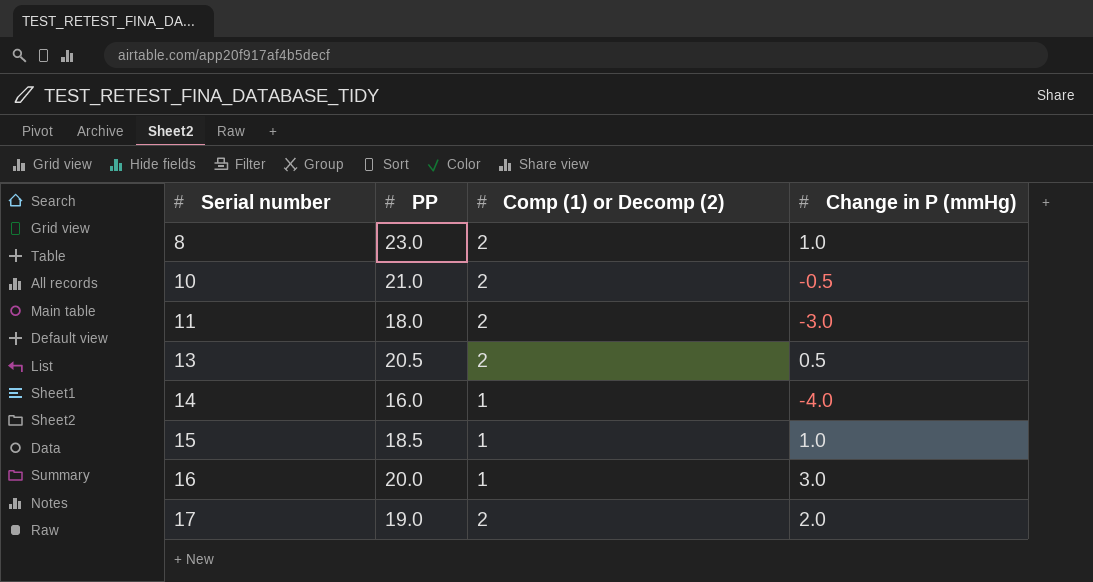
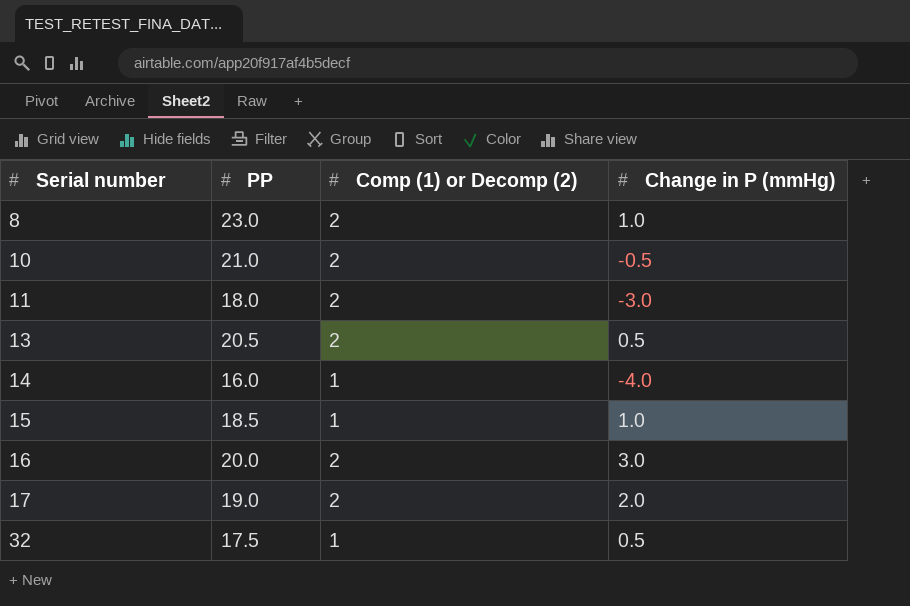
16 | Comp (1) or Decomp (2): 1 -> 2
row 32: none -> 17.5 | 1 | 0.5

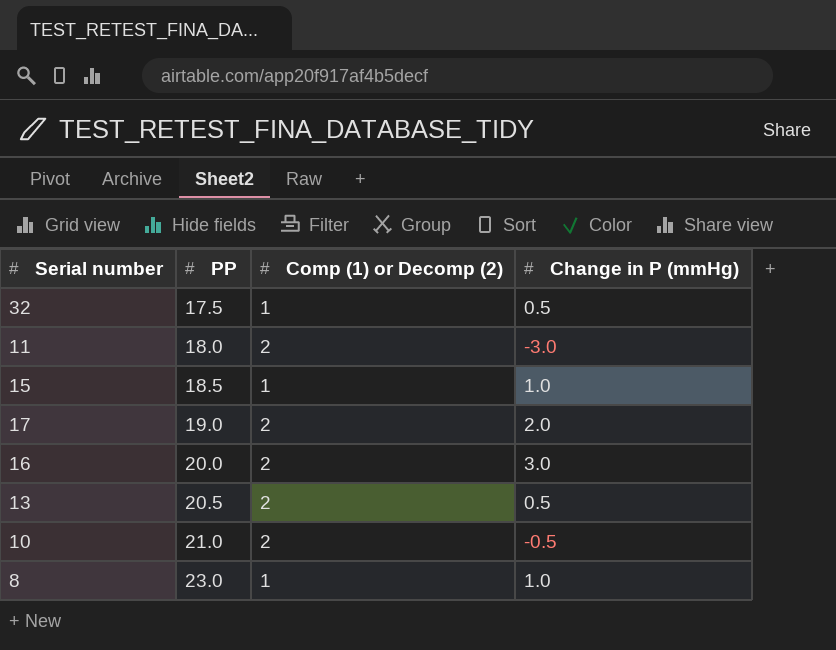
row order: Serial number ascending -> PP ascending
row 14: 16.0 | 1 | -4.0 -> none
8 | Comp (1) or Decomp (2): 2 -> 1

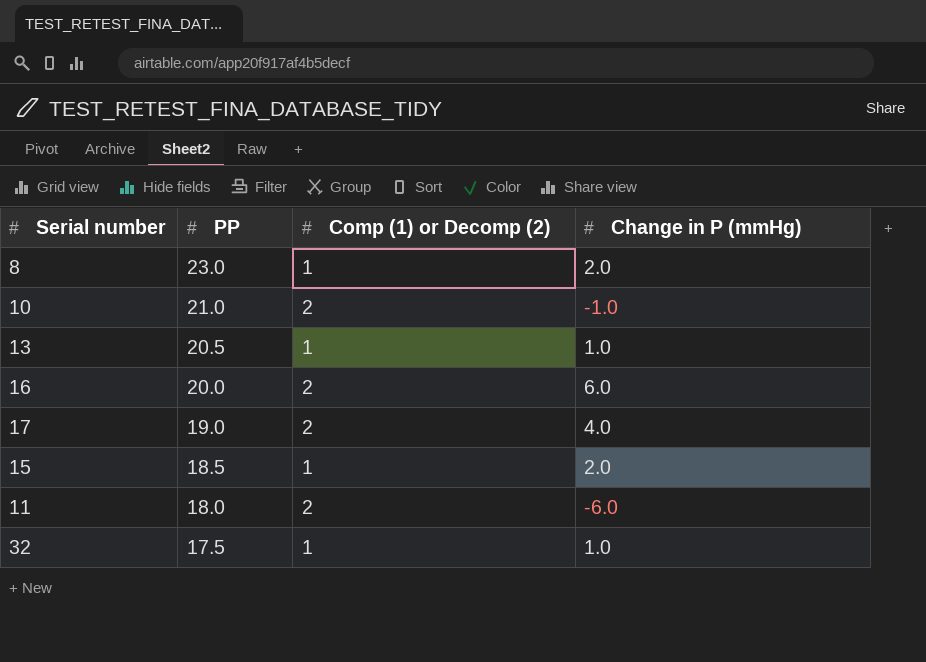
row order: PP ascending -> PP descending
8 | Change in P (mmHg): 1.0 -> 2.0
10 | Change in P (mmHg): -0.5 -> -1.0
13 | Comp (1) or Decomp (2): 2 -> 1
13 | Change in P (mmHg): 0.5 -> 1.0
16 | Change in P (mmHg): 3.0 -> 6.0
17 | Change in P (mmHg): 2.0 -> 4.0
15 | Change in P (mmHg): 1.0 -> 2.0
11 | Change in P (mmHg): -3.0 -> -6.0
32 | Change in P (mmHg): 0.5 -> 1.0

